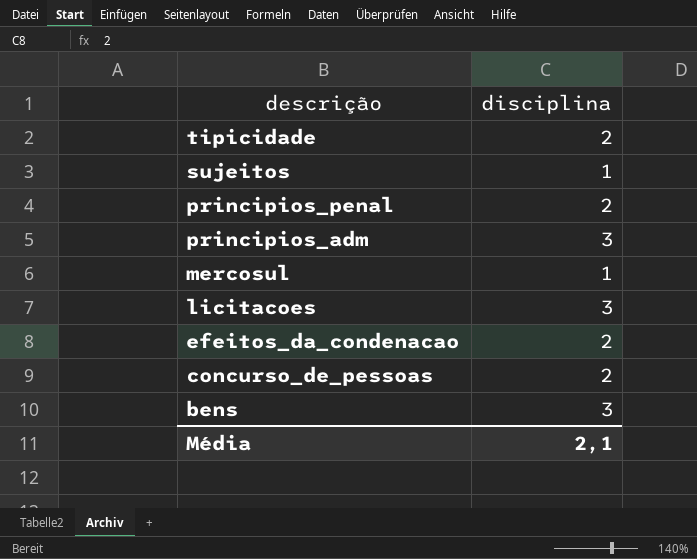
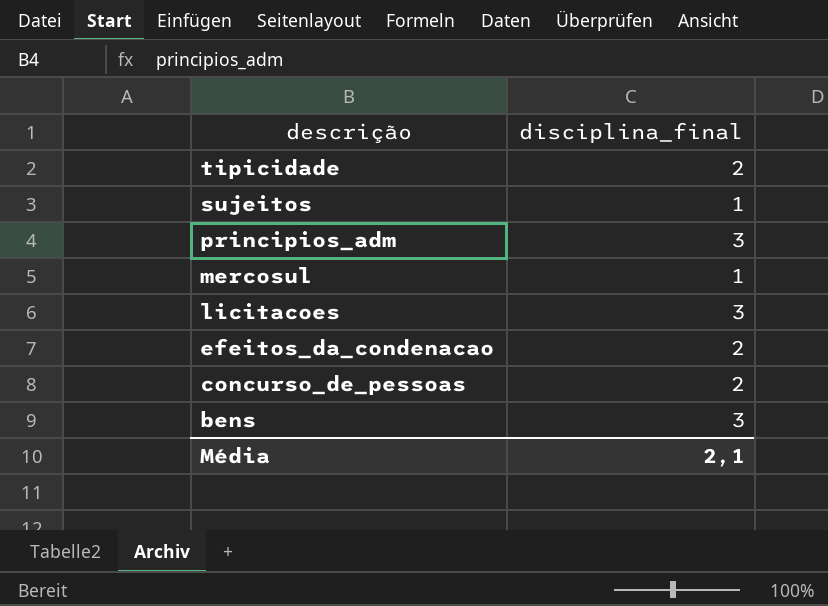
column name: disciplina -> disciplina_final
row principios_penal: 2 -> none

